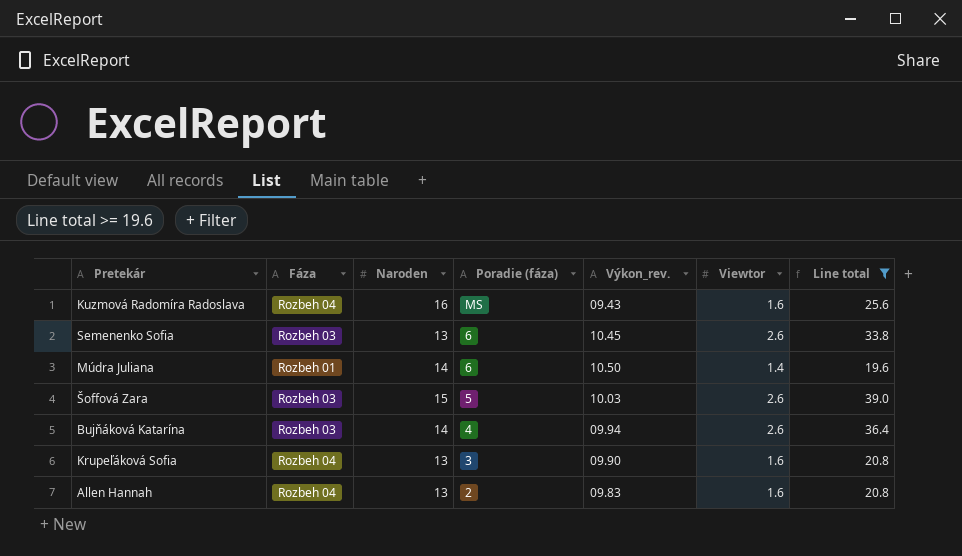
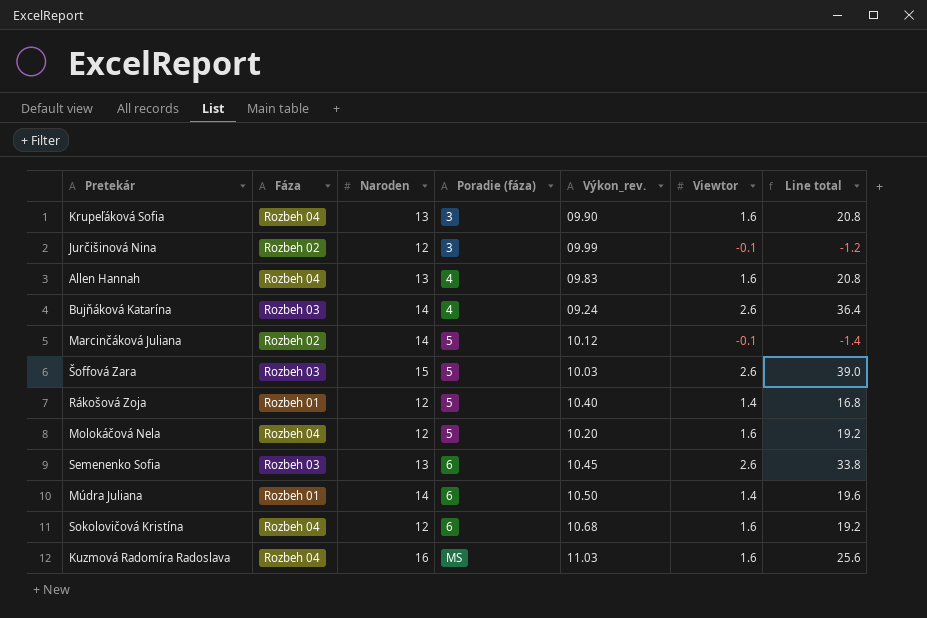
filter: Line total >= 19.6 -> none
row order: Poradie (fáza) descending -> Poradie (fáza) ascending
Allen Hannah | Poradie (fáza): 2 -> 4
Bujňáková Katarína | Výkon_rev.: 09.94 -> 09.24
Kuzmová Radomíra Radoslava | Výkon_rev.: 09.43 -> 11.03

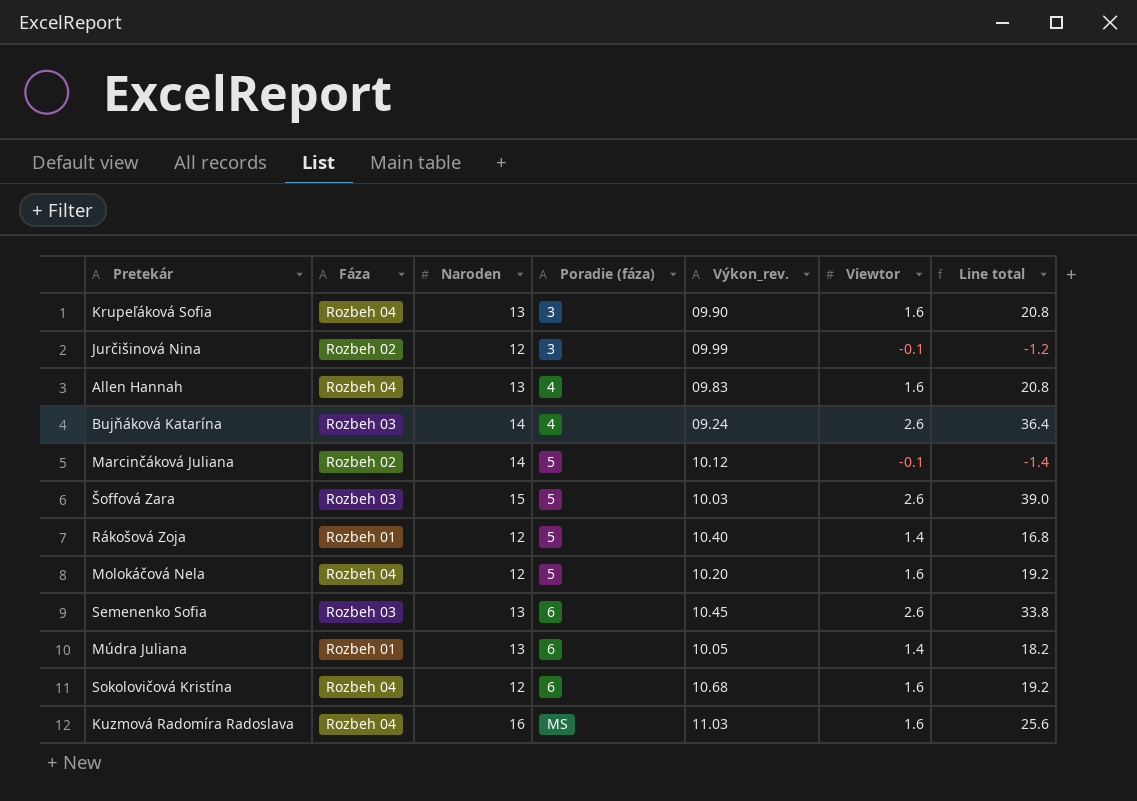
Múdra Juliana | Naroden: 14 -> 13
Múdra Juliana | Výkon_rev.: 10.50 -> 10.05
Múdra Juliana | Line total: 19.6 -> 18.2

